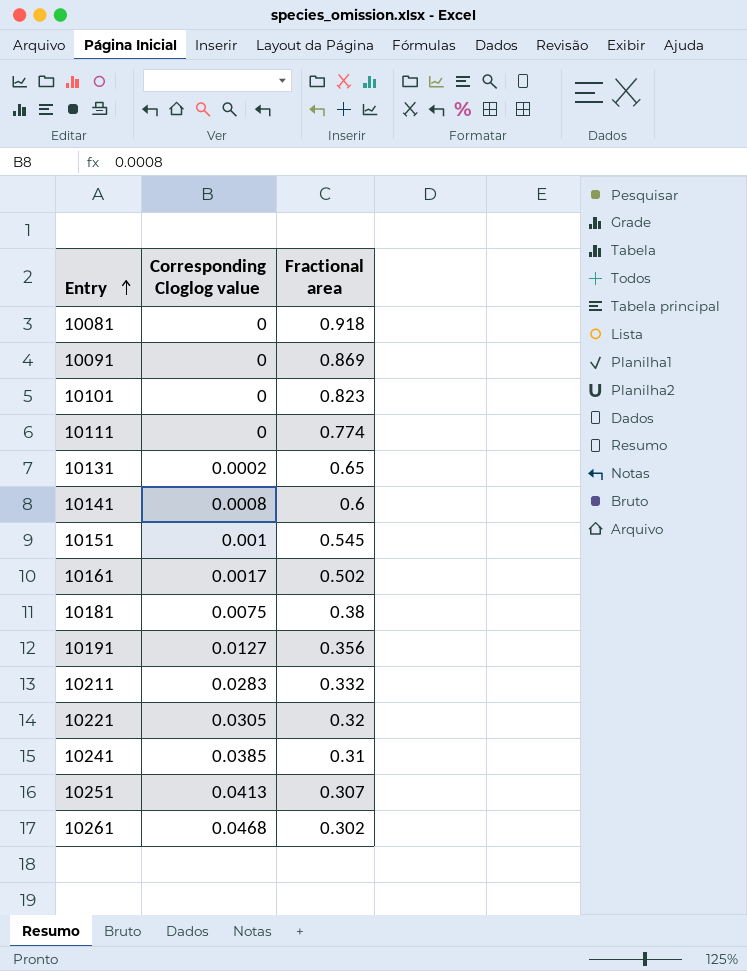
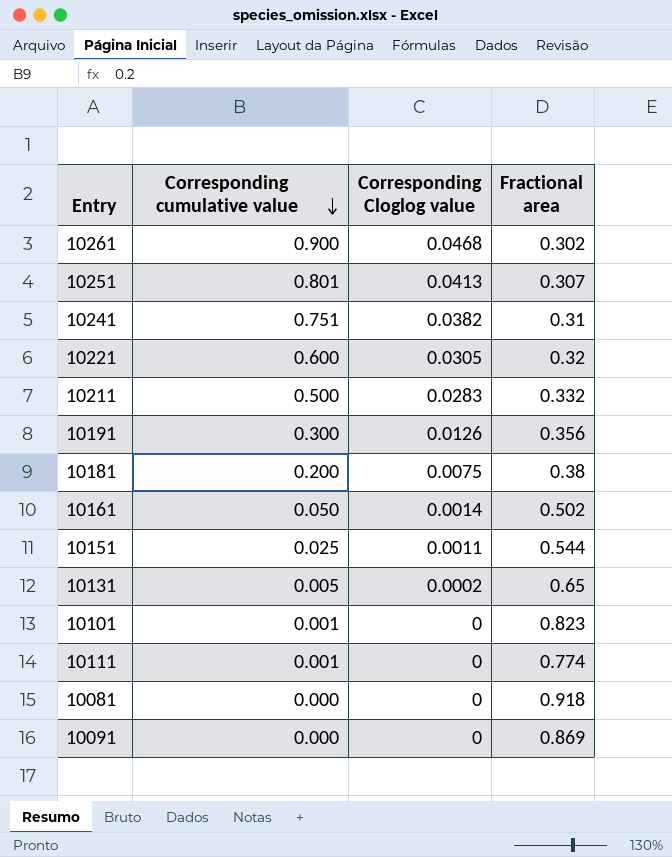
row order: Entry ascending -> Corresponding cumulative value descending
column Corresponding cumulative value | position: none -> 2
row 10141: 0.0008 | 0.6 -> none
10241 | Corresponding Cloglog value: 0.0385 -> 0.0382
10191 | Corresponding Cloglog value: 0.0127 -> 0.0126
10161 | Corresponding Cloglog value: 0.0017 -> 0.0014
10151 | Corresponding Cloglog value: 0.001 -> 0.0011
10151 | Fractional area: 0.545 -> 0.544

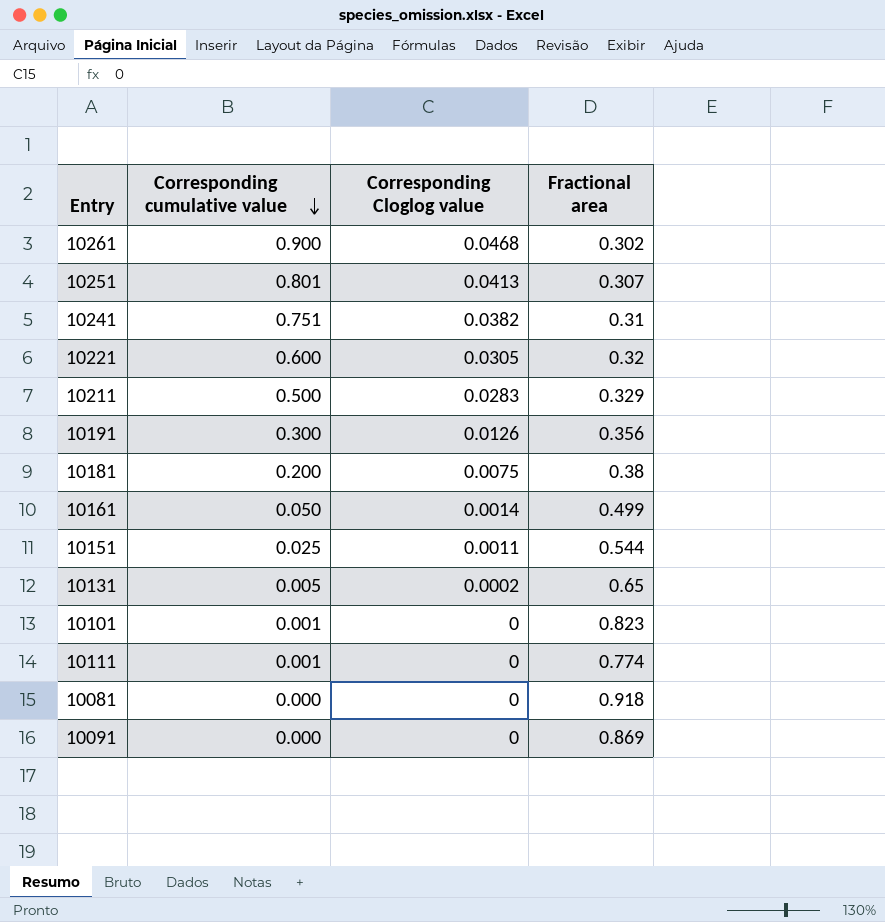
10211 | Fractional area: 0.332 -> 0.329
10161 | Fractional area: 0.502 -> 0.499

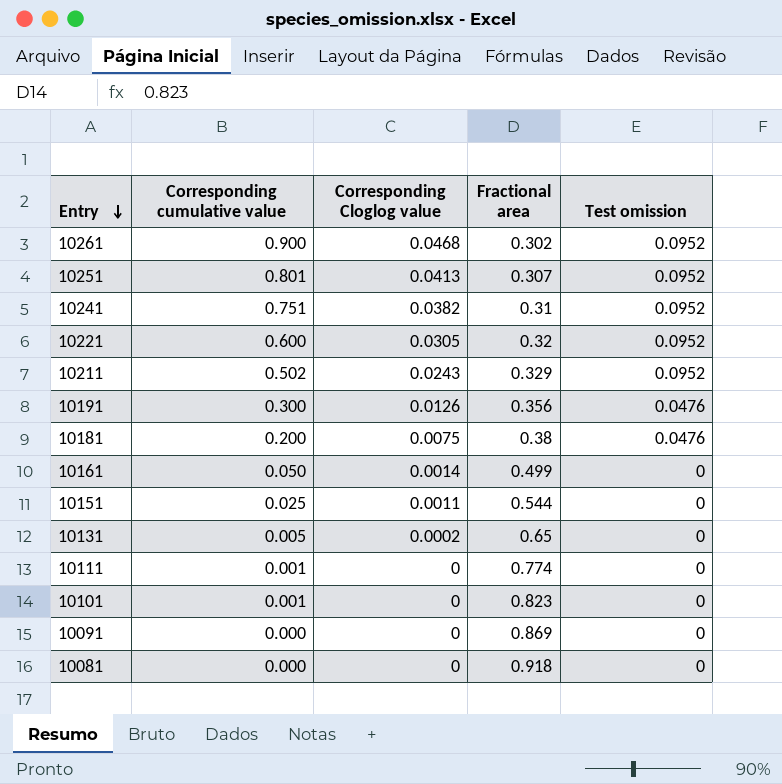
row order: Corresponding cumulative value descending -> Entry descending
column Test omission | position: none -> 5
10211 | Corresponding cumulative value: 0.500 -> 0.502
10211 | Corresponding Cloglog value: 0.0283 -> 0.0243

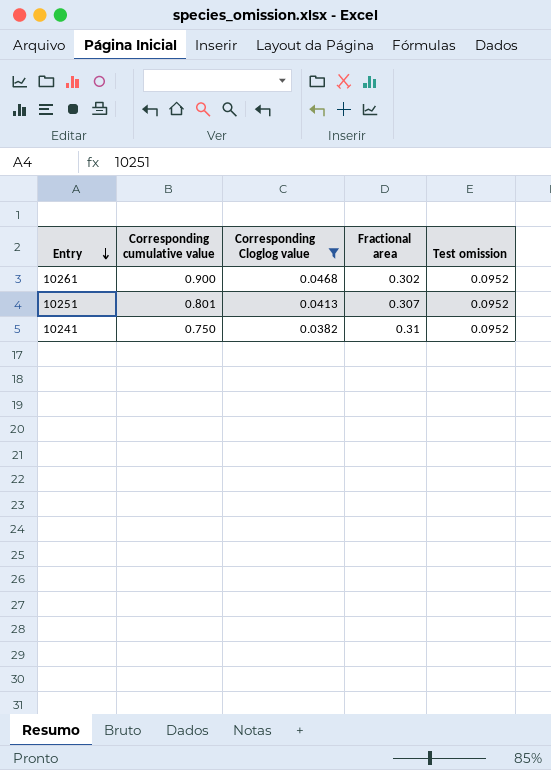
filter: none -> Corresponding Cloglog value >= 0.0382
10241 | Corresponding cumulative value: 0.751 -> 0.750

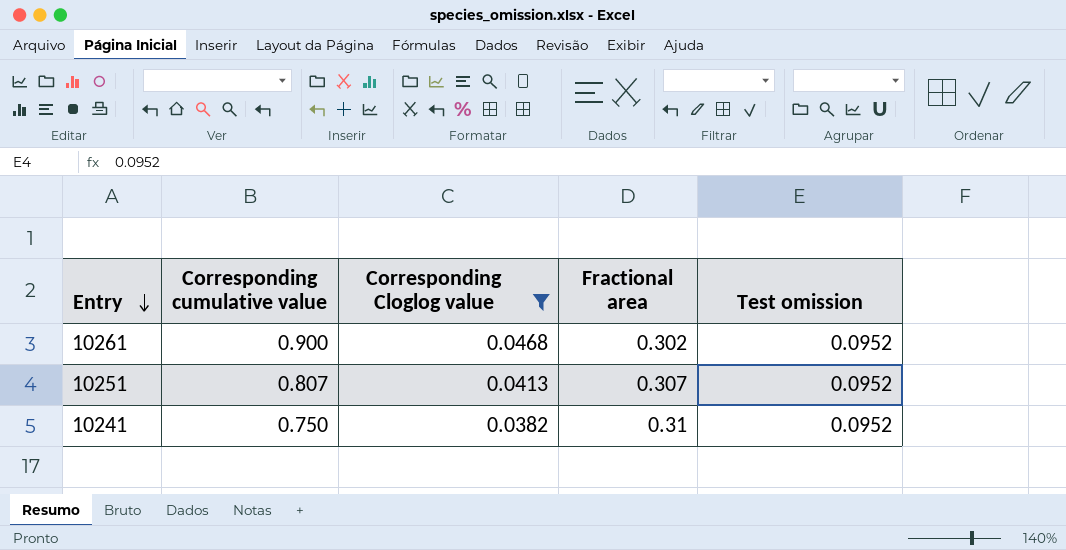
10251 | Corresponding cumulative value: 0.801 -> 0.807

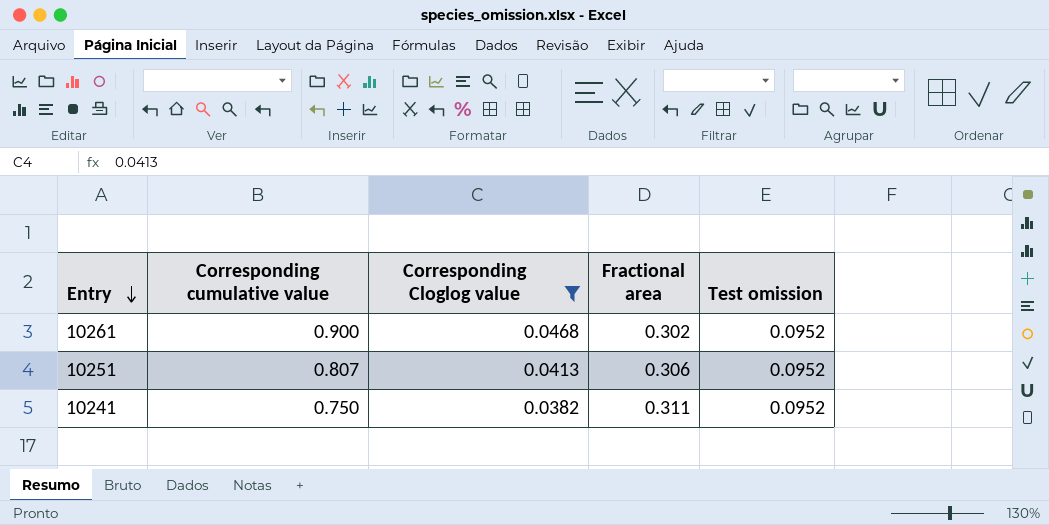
10251 | Fractional area: 0.307 -> 0.306
10241 | Fractional area: 0.31 -> 0.311

